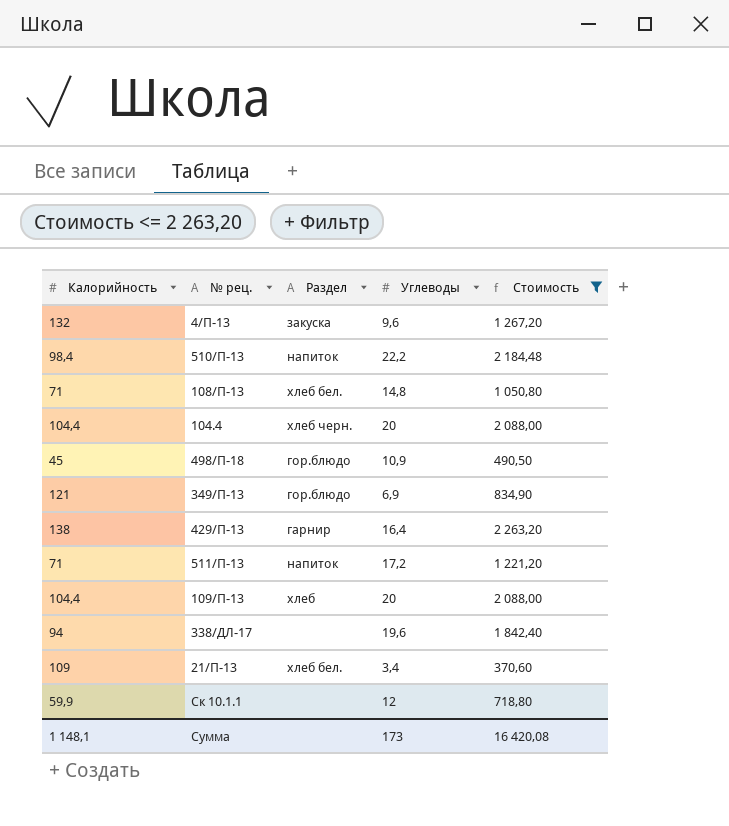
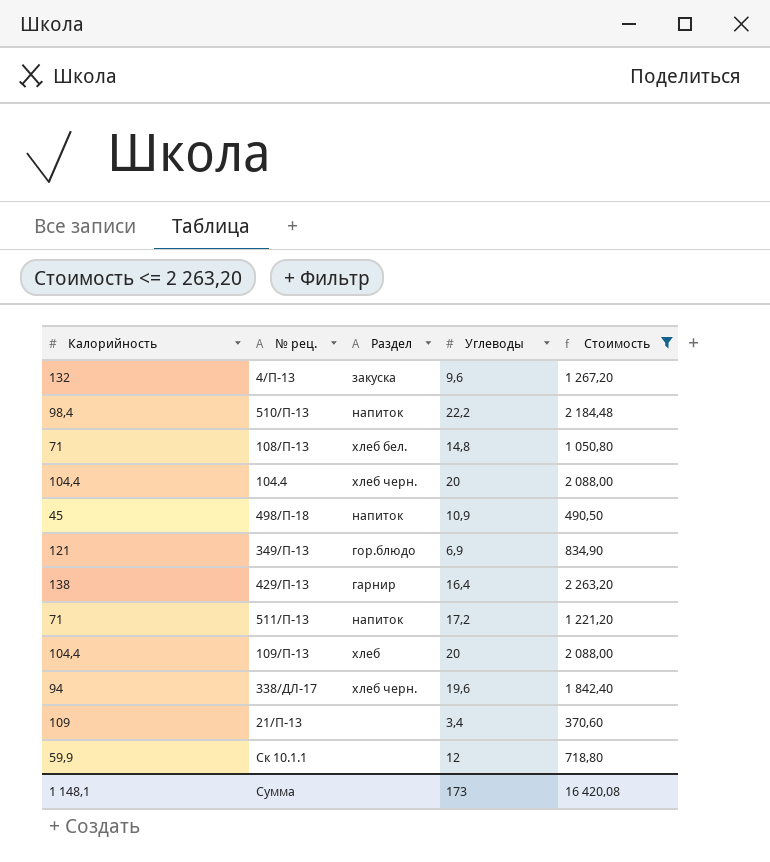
498/П-18 | Раздел: гор.блюдо -> напиток
338/ДЛ-17 | Раздел: none -> хлеб черн.
21/П-13 | Раздел: хлеб бел. -> none

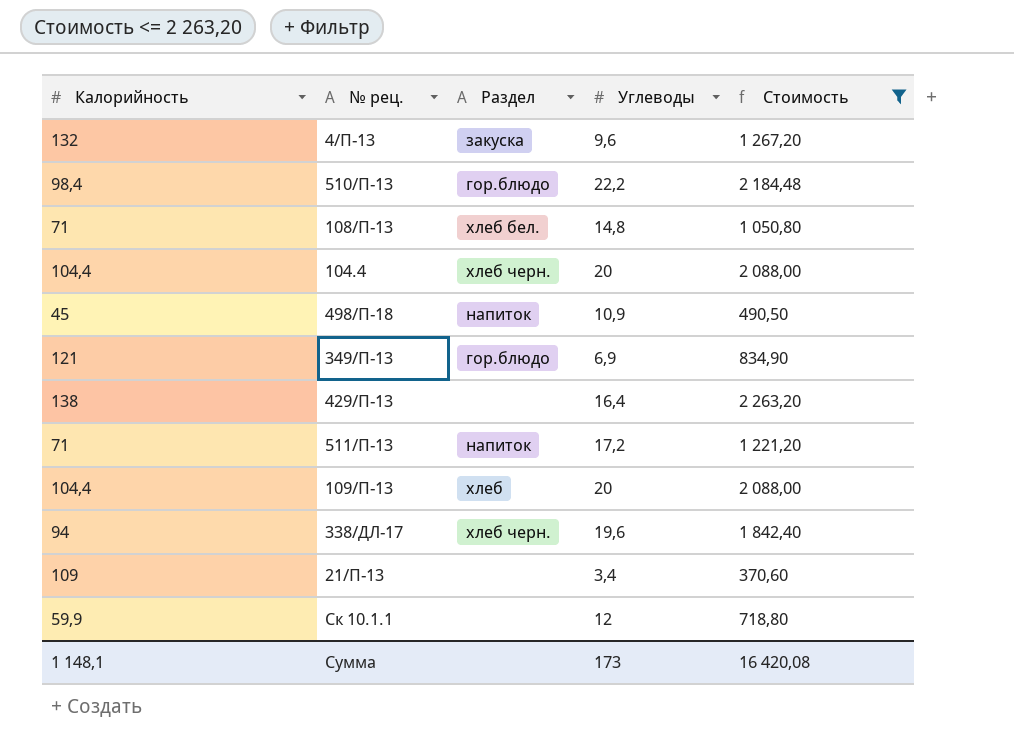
510/П-13 | Раздел: напиток -> гор.блюдо
429/П-13 | Раздел: гарнир -> none

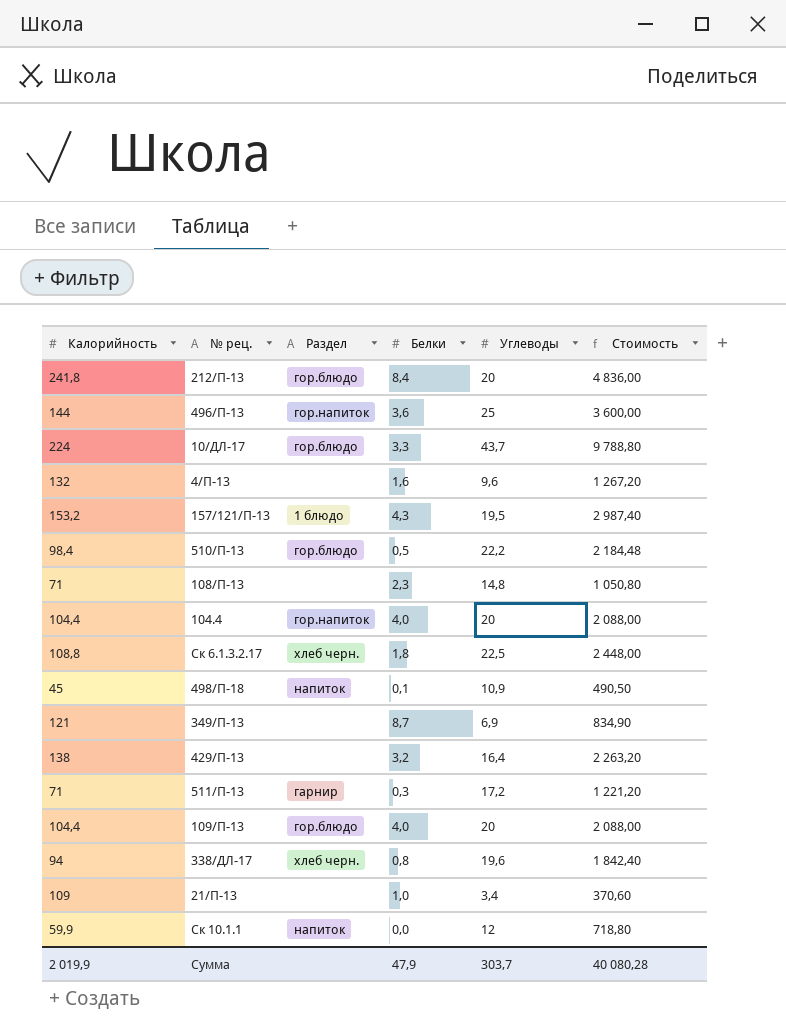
filter: Стоимость <= 2 263,20 -> none
column Белки | position: none -> 4
4/П-13 | Раздел: закуска -> none
108/П-13 | Раздел: хлеб бел. -> none
104.4 | Раздел: хлеб черн. -> гор.напиток
349/П-13 | Раздел: гор.блюдо -> none
511/П-13 | Раздел: напиток -> гарнир
109/П-13 | Раздел: хлеб -> гор.блюдо
Ск 10.1.1 | Раздел: none -> напиток
Сумма | Калорийность: 1 148,1 -> 2 019,9
Сумма | Углеводы: 173 -> 303,7
Сумма | Стоимость: 16 420,08 -> 40 080,28

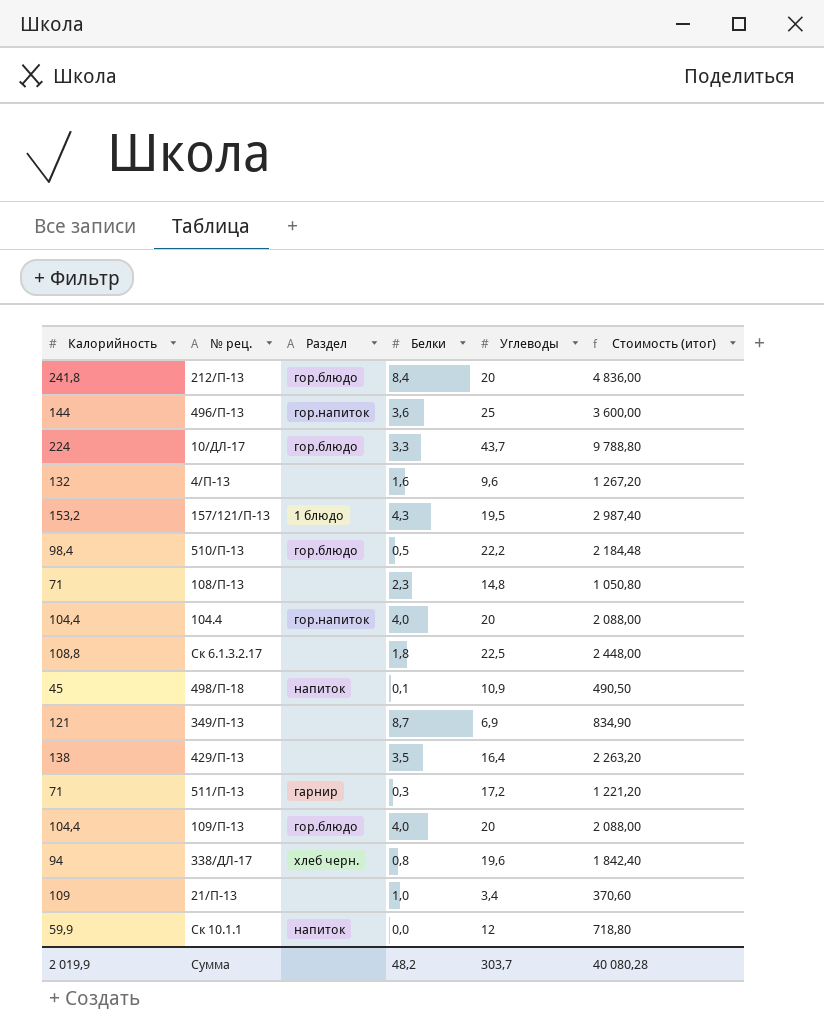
column name: Стоимость -> Стоимость (итог)
Ск 6.1.3.2.17 | Раздел: хлеб черн. -> none
429/П-13 | Белки: 3,2 -> 3,5
Сумма | Белки: 47,9 -> 48,2

